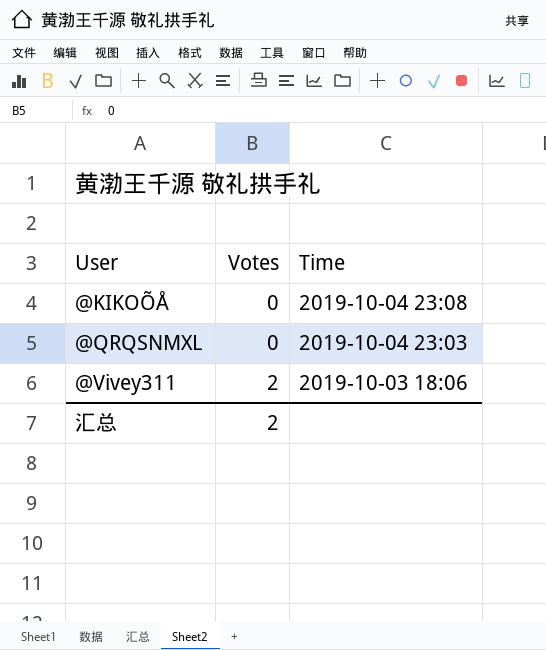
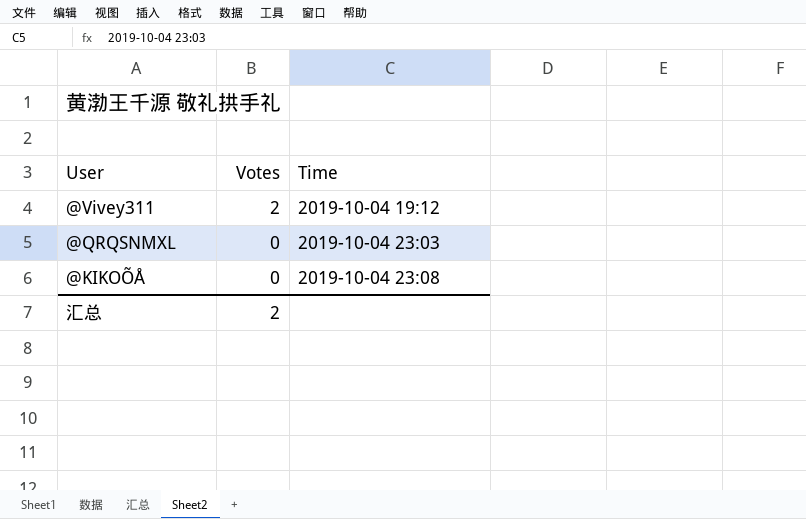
row order: User ascending -> User descending
@Vivey311 | Time: 2019-10-03 18:06 -> 2019-10-04 19:12

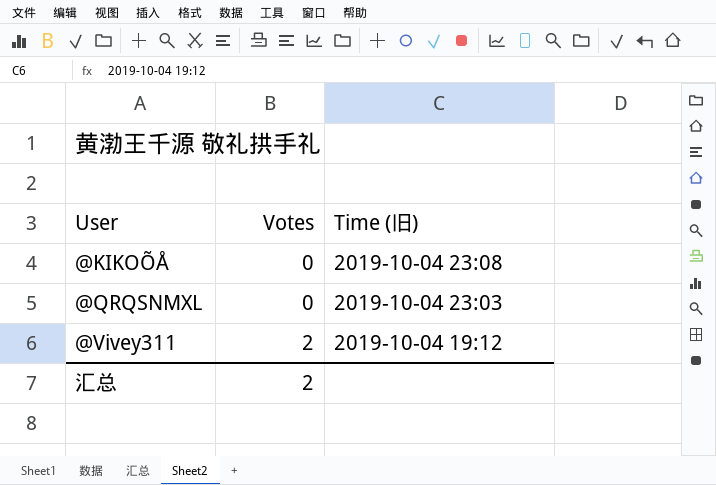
row order: User descending -> User ascending
column name: Time -> Time (旧)

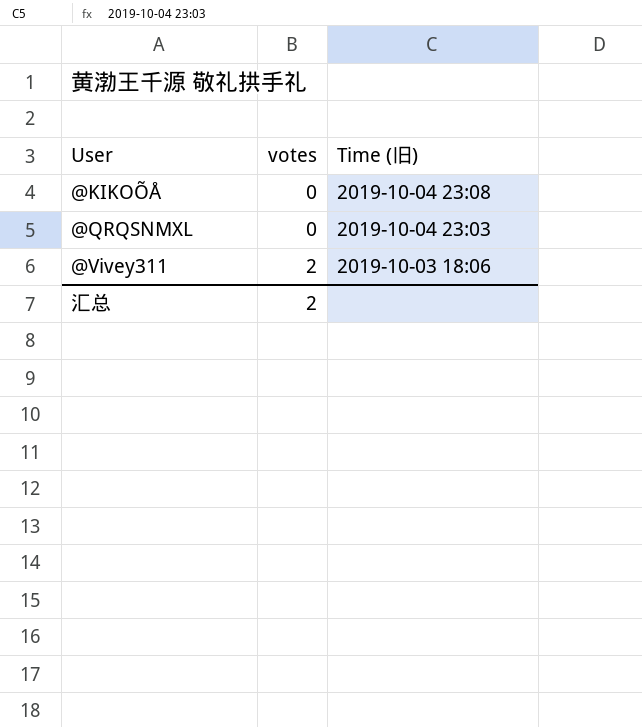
column name: Votes -> votes
@Vivey311 | Time (旧): 2019-10-04 19:12 -> 2019-10-03 18:06

